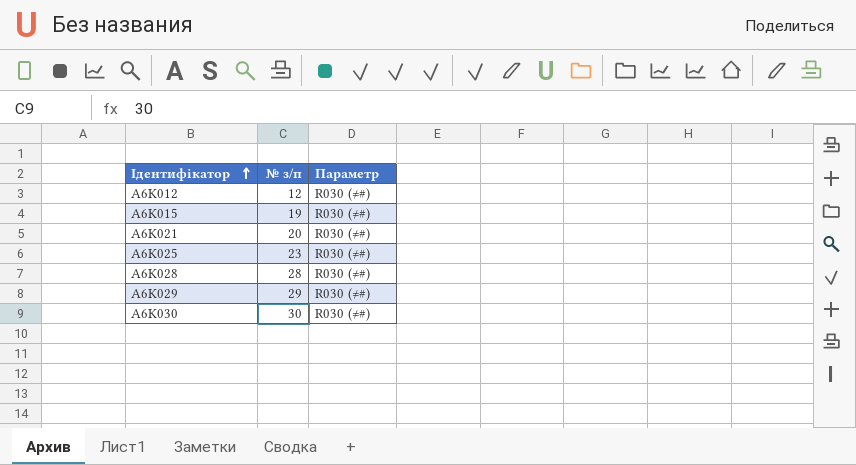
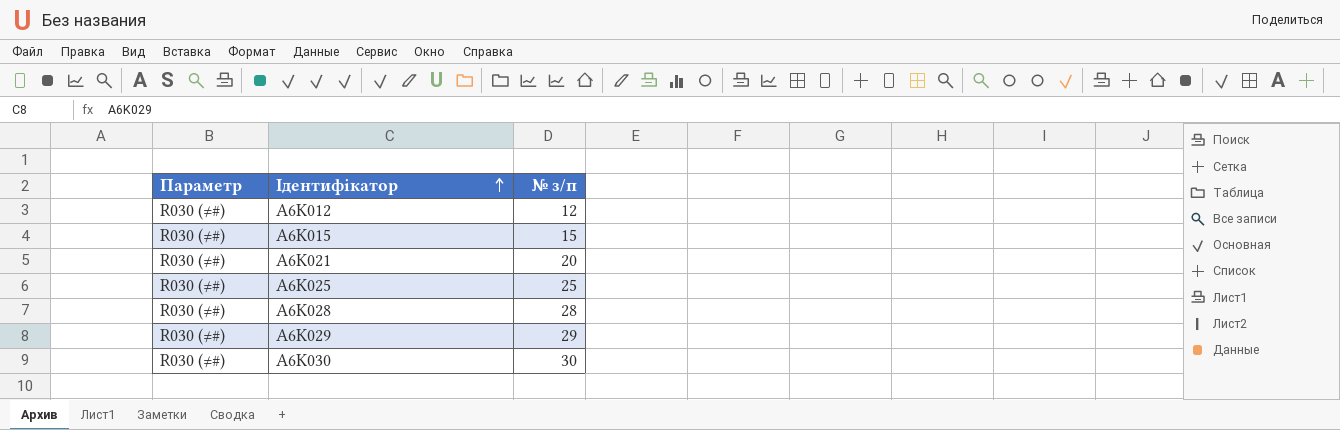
column Параметр | position: 3 -> 1
A6K015 | № з/п: 19 -> 15
A6K025 | № з/п: 23 -> 25

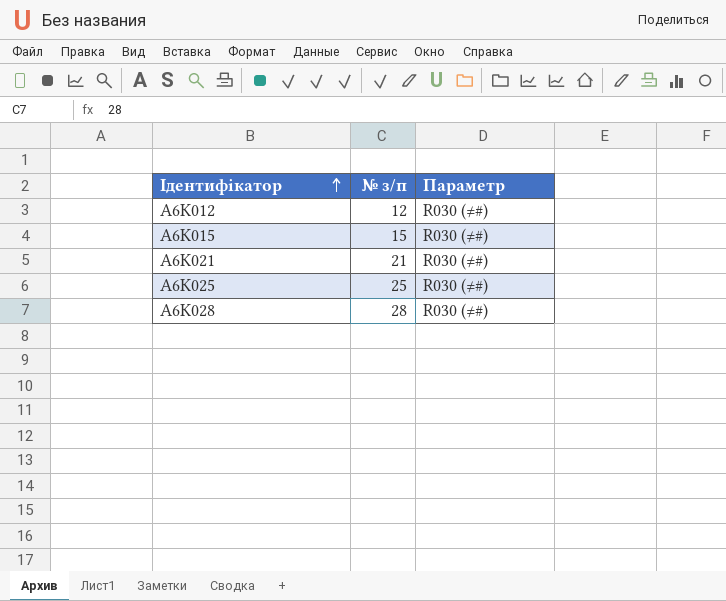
column Параметр | position: 1 -> 3
row A6K029: R030 (≠#) | 29 -> none
row A6K030: R030 (≠#) | 30 -> none
A6K021 | № з/п: 20 -> 21

